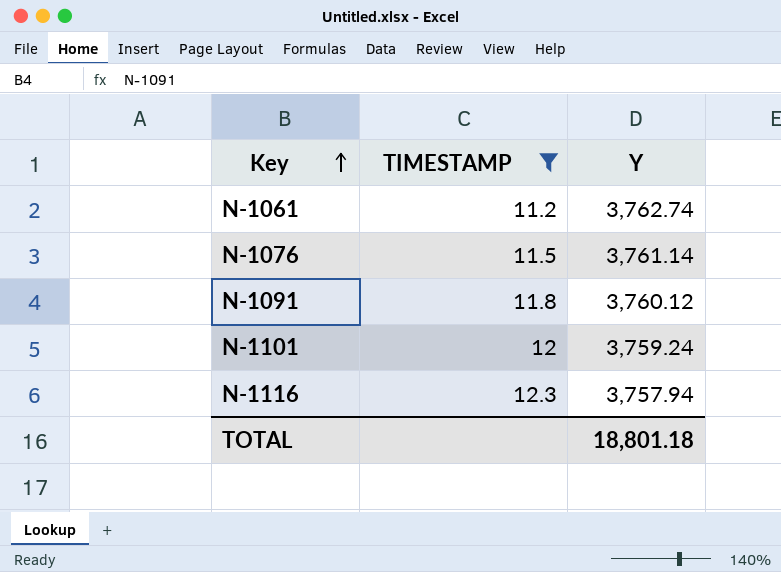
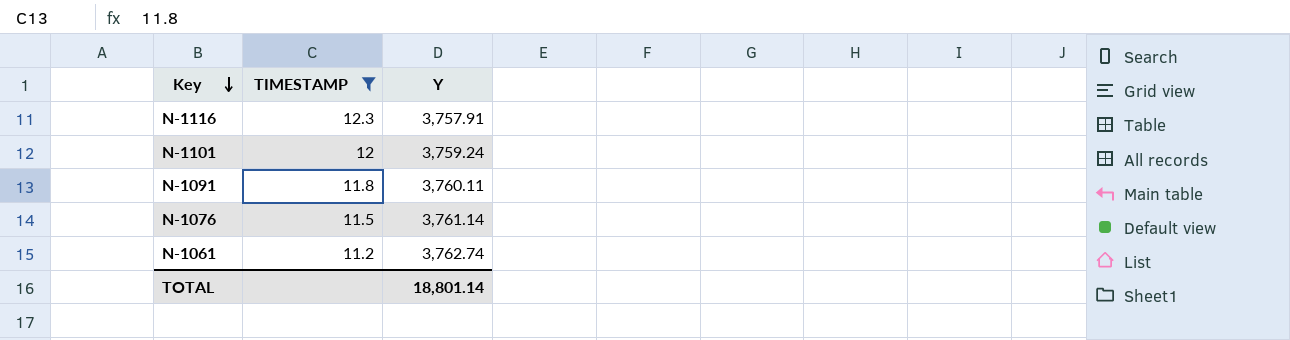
row order: Key ascending -> Key descending
N-1116 | Y: 3,757.94 -> 3,757.91
N-1091 | Y: 3,760.12 -> 3,760.11
TOTAL | Y: 18,801.18 -> 18,801.14

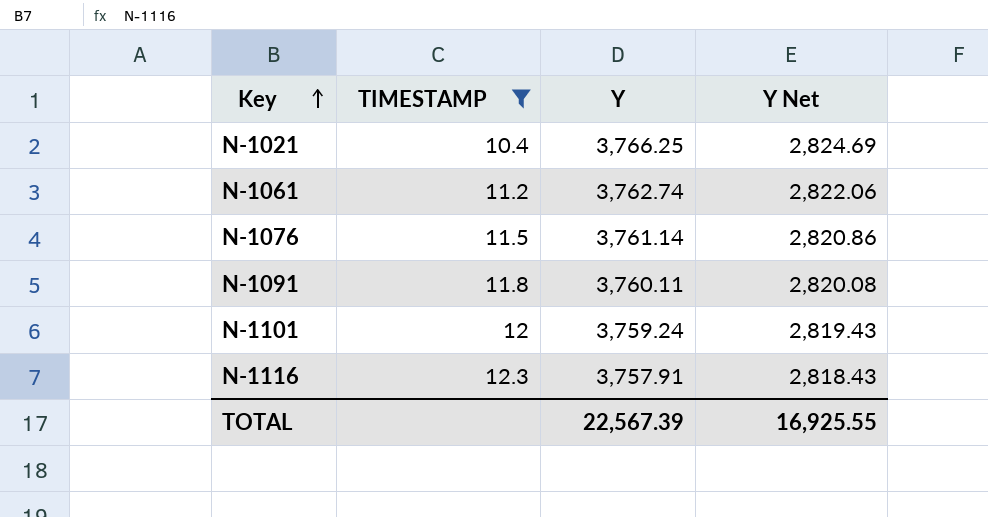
row order: Key descending -> Key ascending
column Y Net | formula: none -> [Y] * 0.75
row N-1021: none -> 10.4 | 3,766.25 | 2,824.69
TOTAL | Y: 18,801.14 -> 22,567.39

